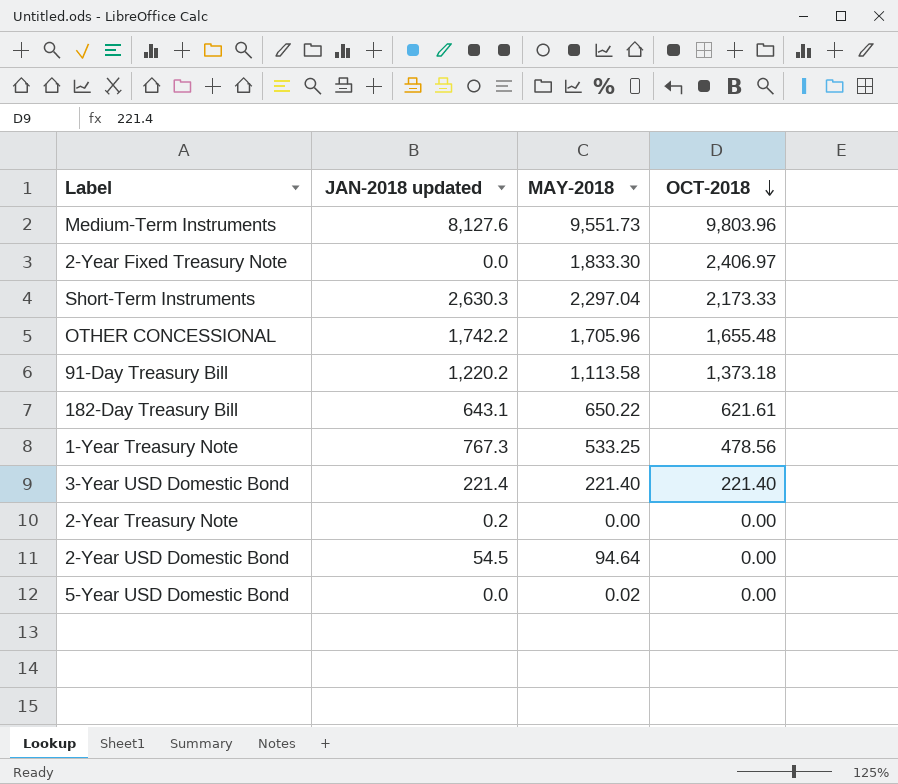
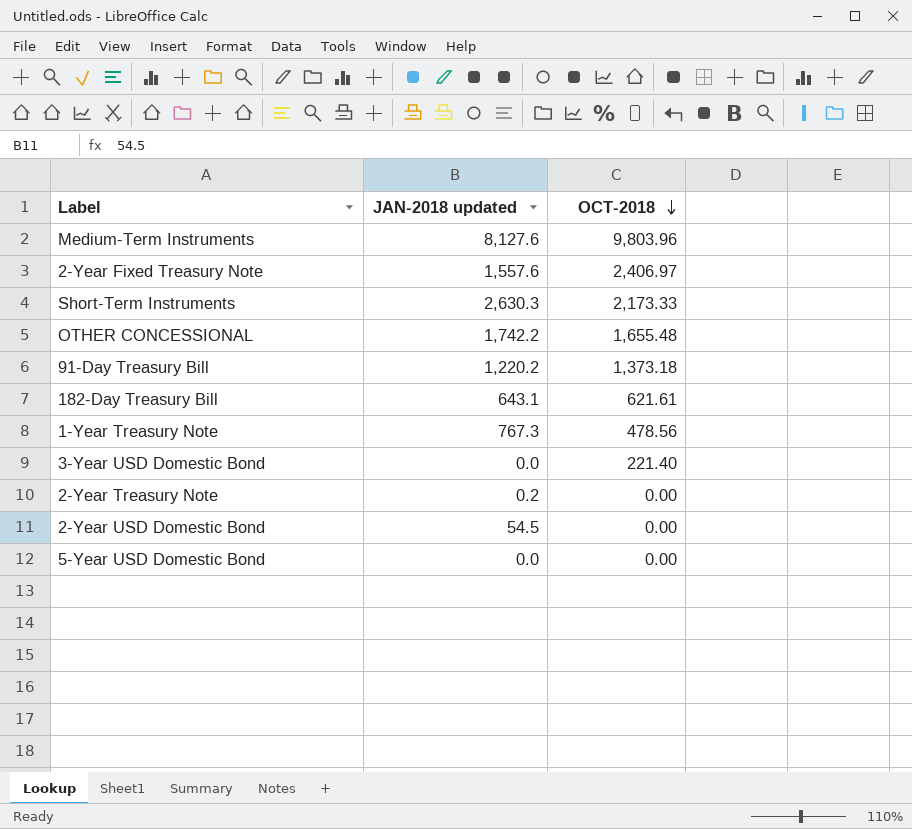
column MAY-2018 | position: 3 -> none
2-Year Fixed Treasury Note | JAN-2018 updated: 0.0 -> 1,557.6
3-Year USD Domestic Bond | JAN-2018 updated: 221.4 -> 0.0

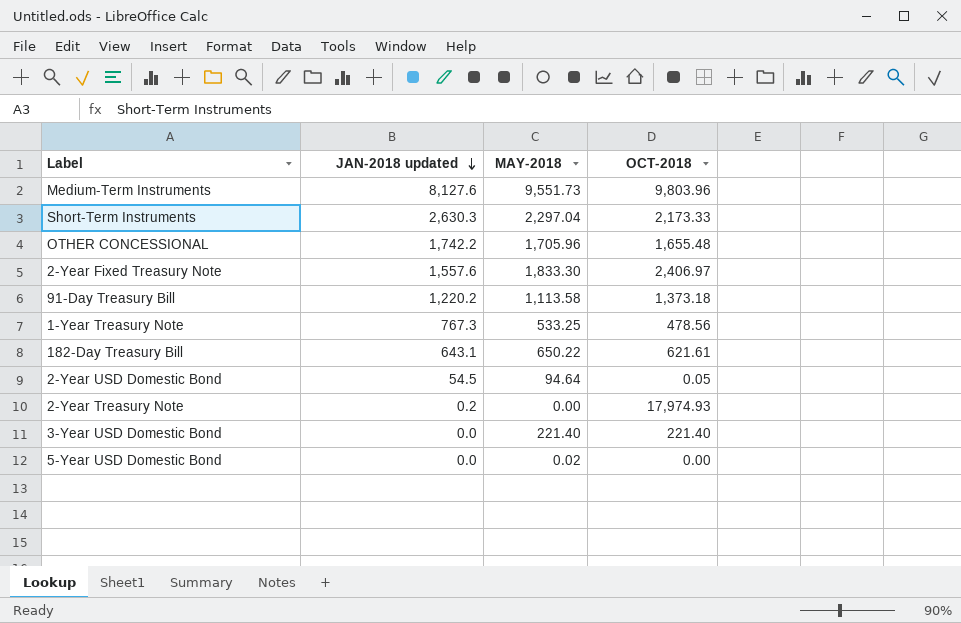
row order: OCT-2018 descending -> JAN-2018 updated descending
column MAY-2018 | position: none -> 3
2-Year USD Domestic Bond | OCT-2018: 0.00 -> 0.05
2-Year Treasury Note | OCT-2018: 0.00 -> 17,974.93

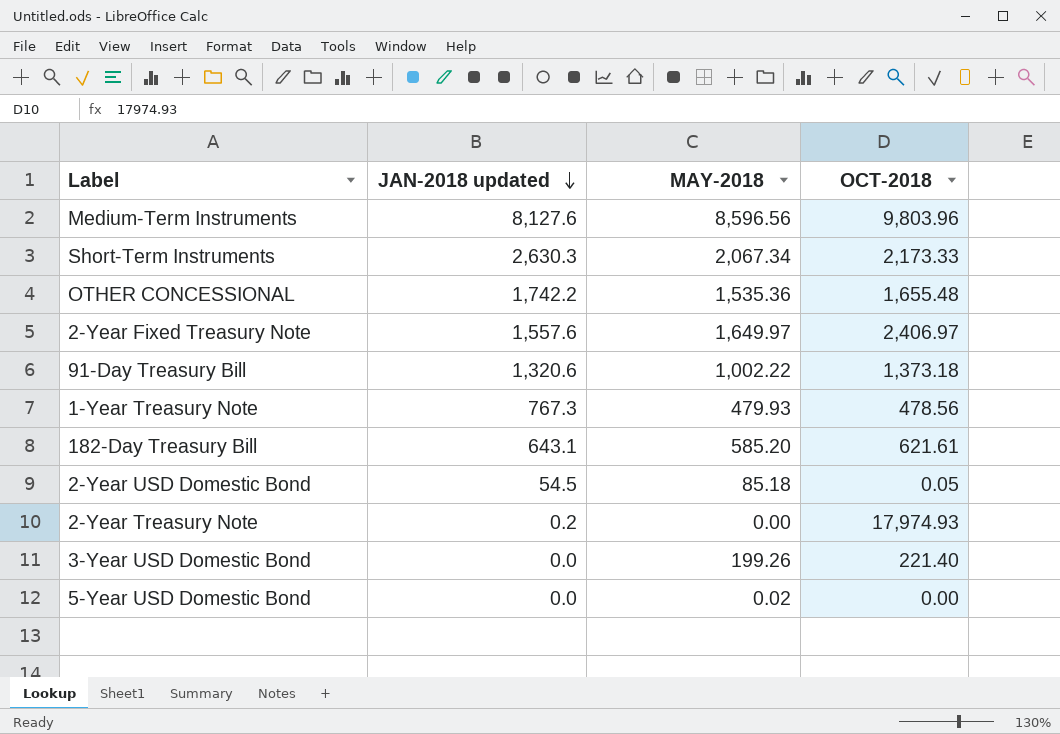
Medium-Term Instruments | MAY-2018: 9,551.73 -> 8,596.56
Short-Term Instruments | MAY-2018: 2,297.04 -> 2,067.34
OTHER CONCESSIONAL | MAY-2018: 1,705.96 -> 1,535.36
2-Year Fixed Treasury Note | MAY-2018: 1,833.30 -> 1,649.97
91-Day Treasury Bill | JAN-2018 updated: 1,220.2 -> 1,320.6
91-Day Treasury Bill | MAY-2018: 1,113.58 -> 1,002.22
1-Year Treasury Note | MAY-2018: 533.25 -> 479.93
182-Day Treasury Bill | MAY-2018: 650.22 -> 585.20
2-Year USD Domestic Bond | MAY-2018: 94.64 -> 85.18
3-Year USD Domestic Bond | MAY-2018: 221.40 -> 199.26

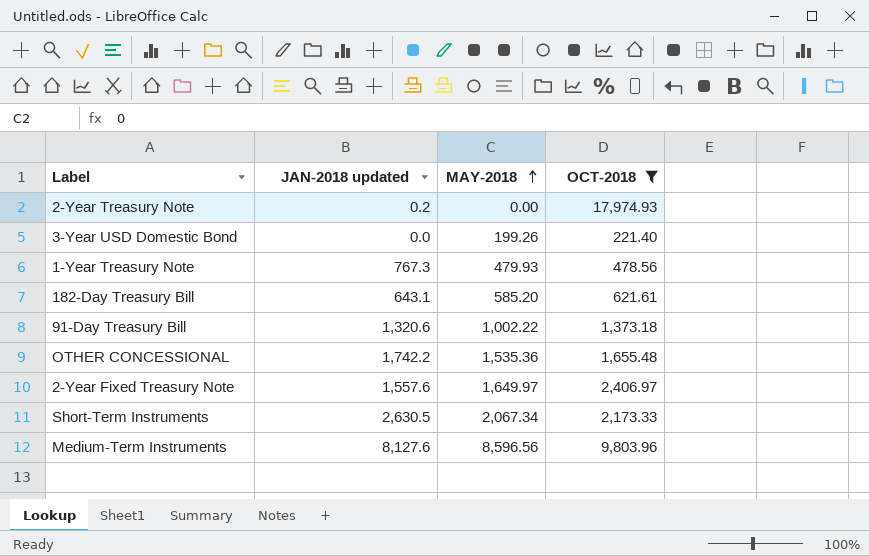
filter: none -> OCT-2018 >= 221.40
row order: JAN-2018 updated descending -> MAY-2018 ascending
Short-Term Instruments | JAN-2018 updated: 2,630.3 -> 2,630.5

